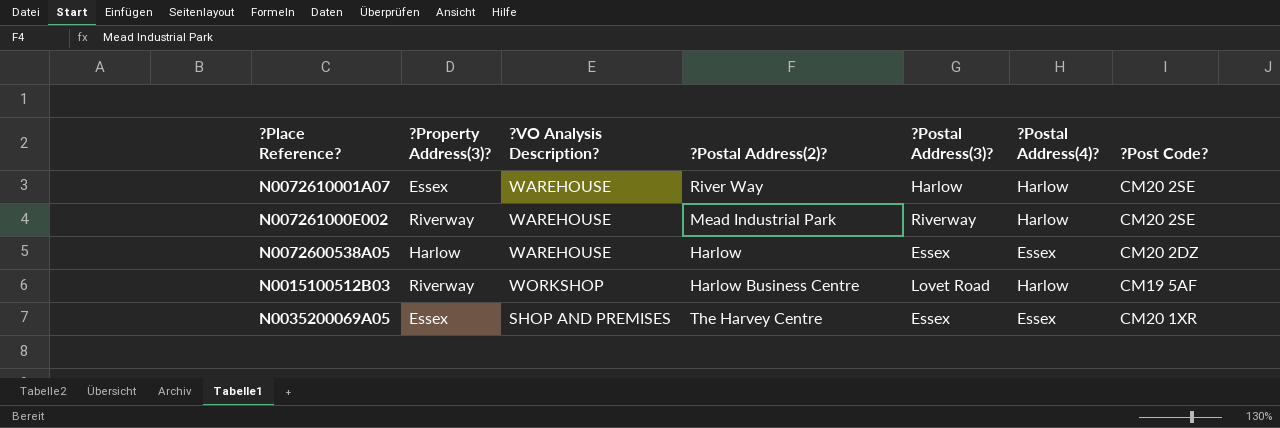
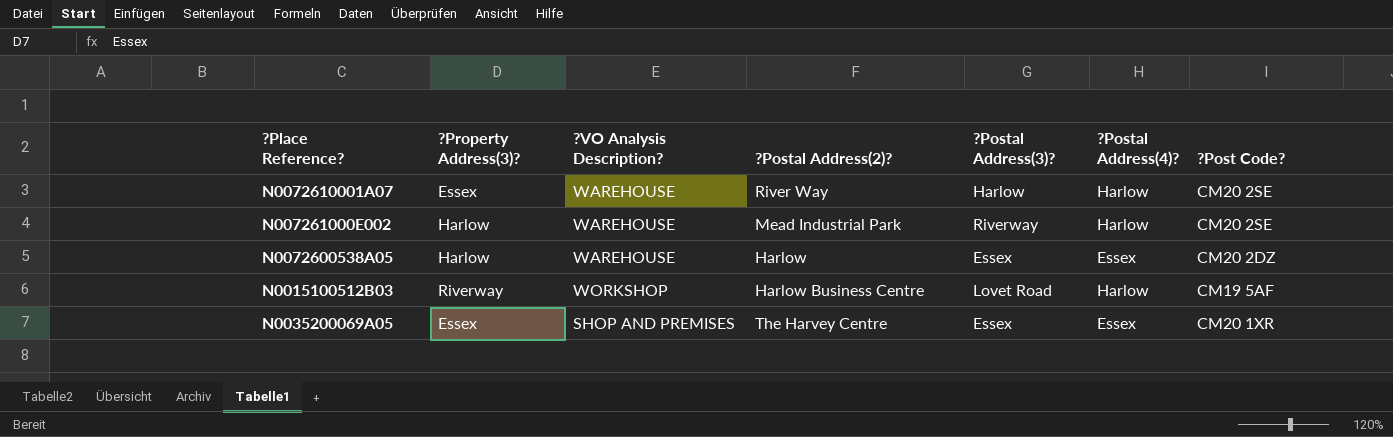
N007261000E002 | ?Property Address(3)?: Riverway -> Harlow

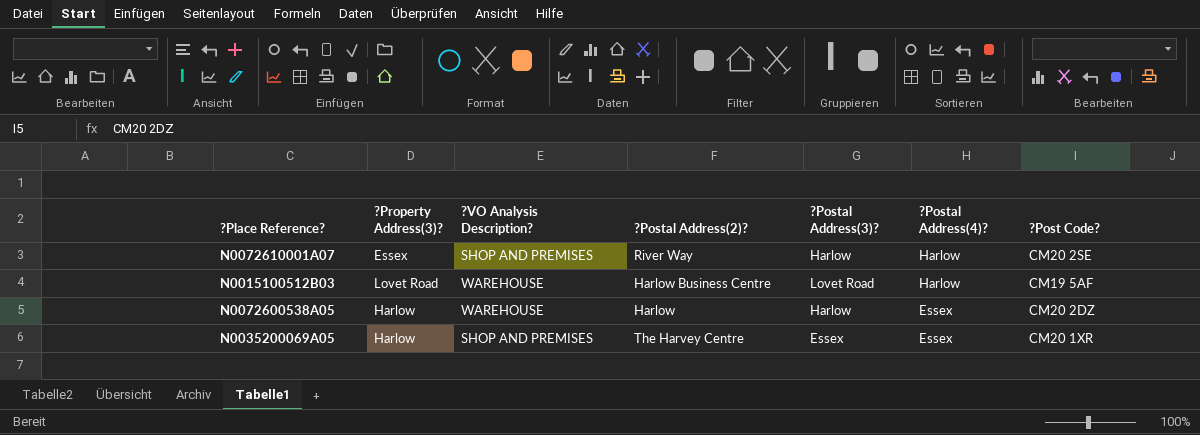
row order: none -> ?Postal Address(4)? descending
row N007261000E002: Harlow | WAREHOUSE | Mead Industrial Park | Riverway | Harlow | CM20 2SE -> none
N0072610001A07 | ?VO Analysis Description?: WAREHOUSE -> SHOP AND PREMISES
N0015100512B03 | ?Property Address(3)?: Riverway -> Lovet Road
N0015100512B03 | ?VO Analysis Description?: WORKSHOP -> WAREHOUSE
N0072600538A05 | ?Postal Address(3)?: Essex -> Harlow
N0035200069A05 | ?Property Address(3)?: Essex -> Harlow

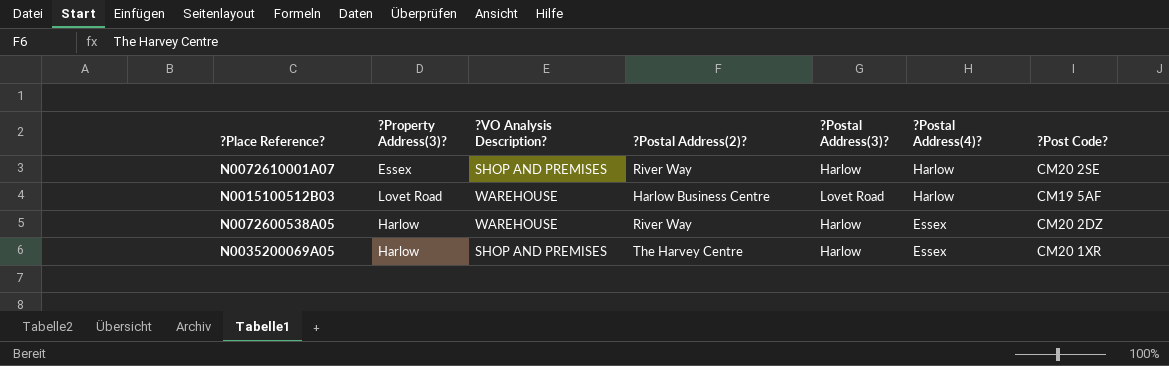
N0072600538A05 | ?Postal Address(2)?: Harlow -> River Way
N0035200069A05 | ?Postal Address(3)?: Essex -> Harlow

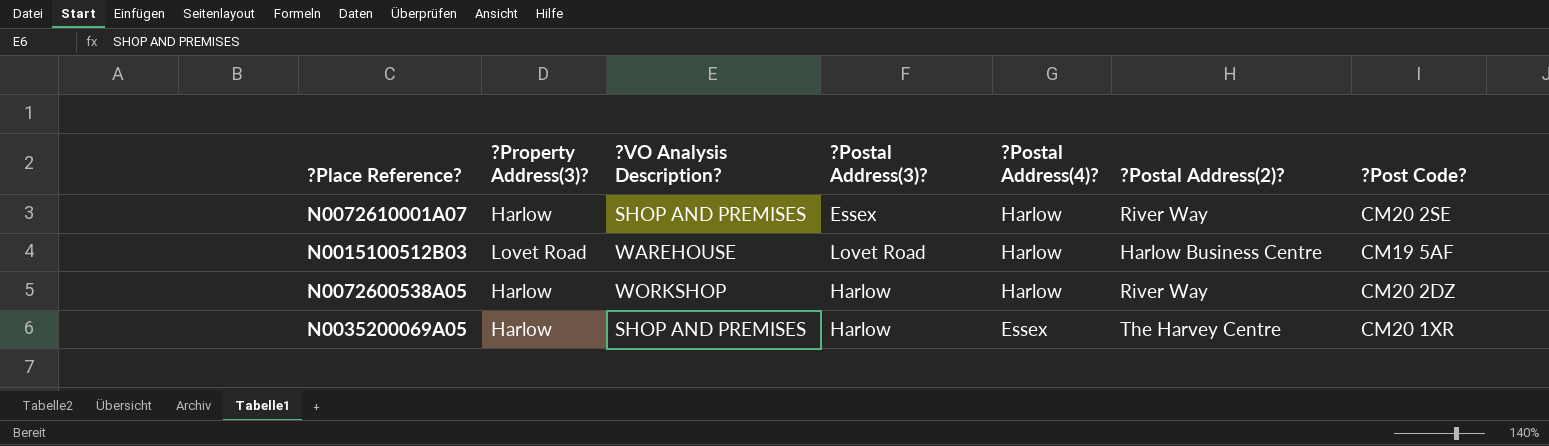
column ?Postal Address(2)? | position: 4 -> 6
N0072610001A07 | ?Property Address(3)?: Essex -> Harlow
N0072610001A07 | ?Postal Address(3)?: Harlow -> Essex
N0072600538A05 | ?VO Analysis Description?: WAREHOUSE -> WORKSHOP
N0072600538A05 | ?Postal Address(4)?: Essex -> Harlow

